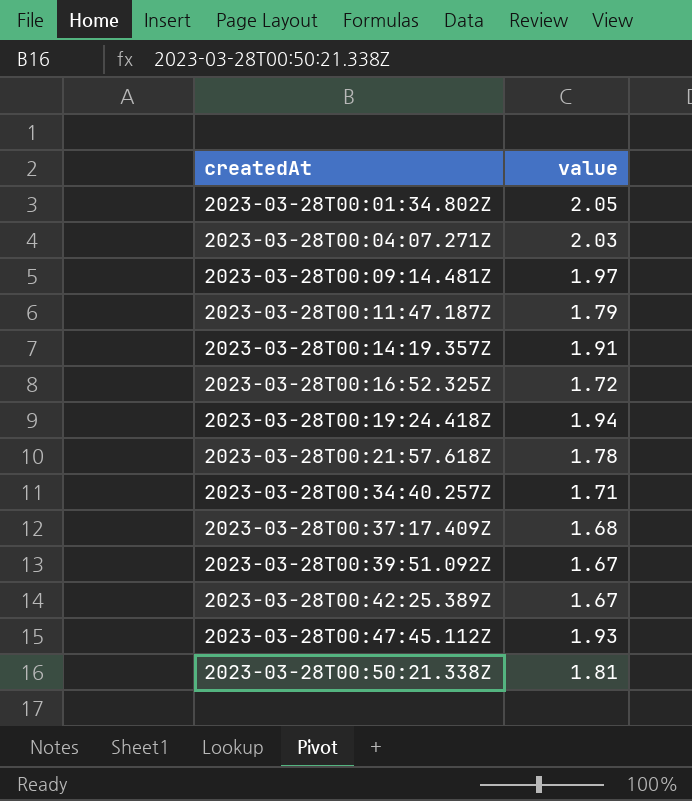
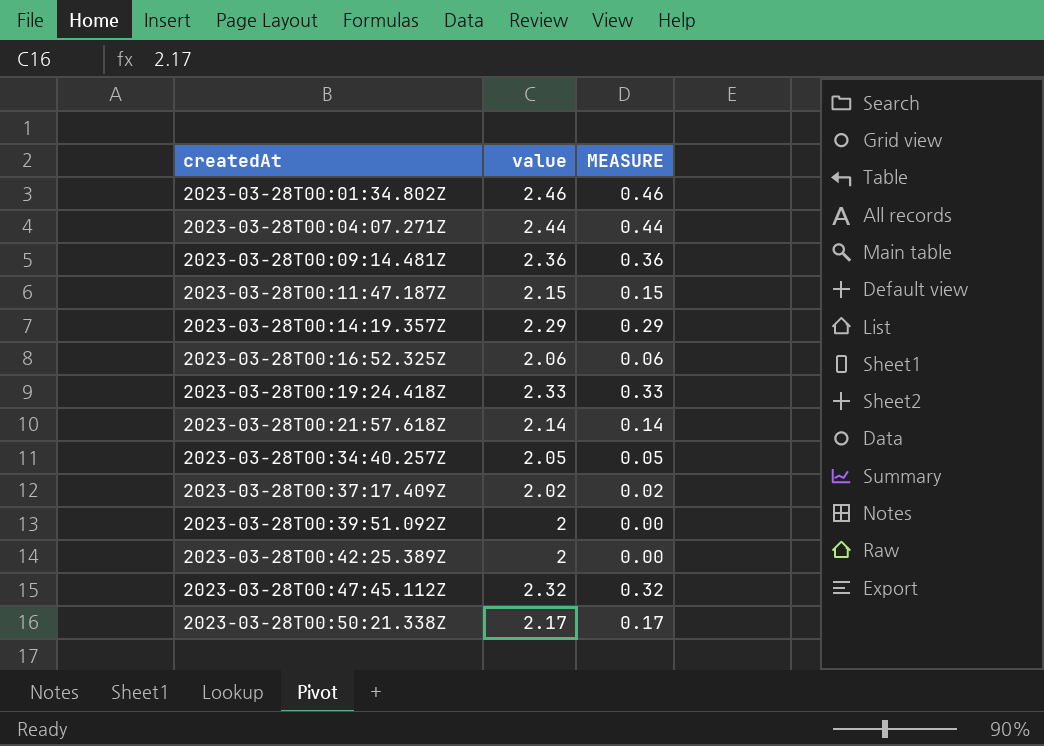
column MEASURE | formula: none -> [value] - 2
2023-03-28T00:01:34.802Z | value: 2.05 -> 2.46
2023-03-28T00:04:07.271Z | value: 2.03 -> 2.44
2023-03-28T00:09:14.481Z | value: 1.97 -> 2.36
2023-03-28T00:11:47.187Z | value: 1.79 -> 2.15
2023-03-28T00:14:19.357Z | value: 1.91 -> 2.29
2023-03-28T00:16:52.325Z | value: 1.72 -> 2.06
2023-03-28T00:19:24.418Z | value: 1.94 -> 2.33
2023-03-28T00:21:57.618Z | value: 1.78 -> 2.14
2023-03-28T00:34:40.257Z | value: 1.71 -> 2.05
2023-03-28T00:37:17.409Z | value: 1.68 -> 2.02
2023-03-28T00:39:51.092Z | value: 1.67 -> 2
2023-03-28T00:42:25.389Z | value: 1.67 -> 2
2023-03-28T00:47:45.112Z | value: 1.93 -> 2.32
2023-03-28T00:50:21.338Z | value: 1.81 -> 2.17

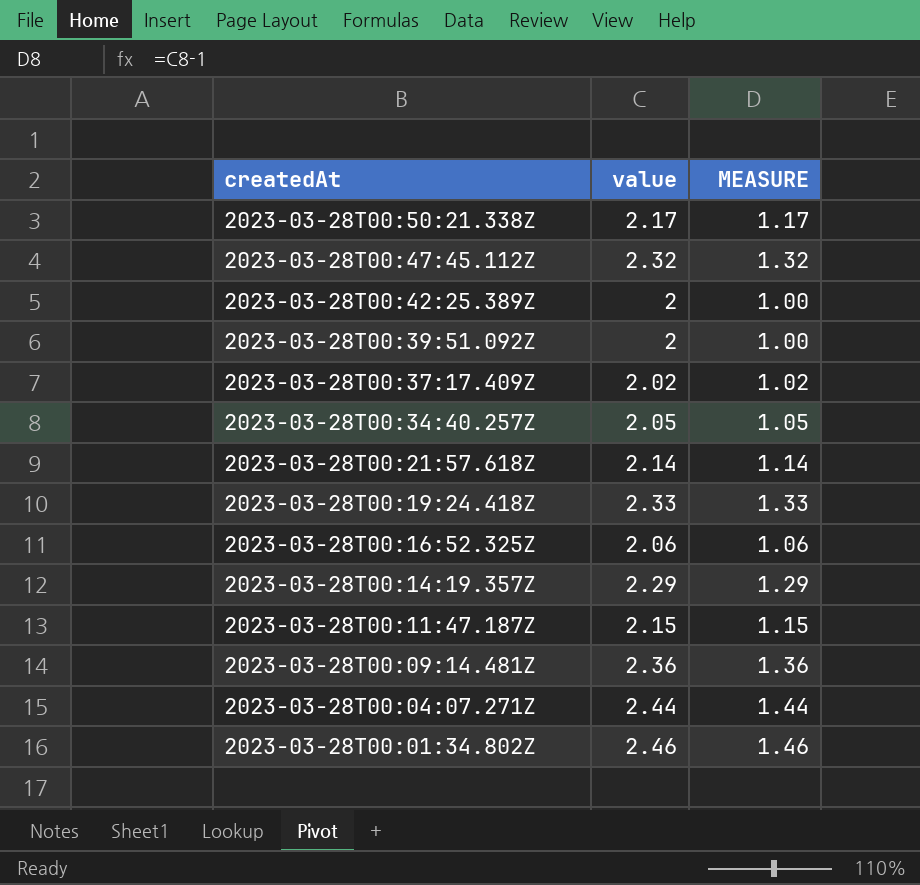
row order: createdAt ascending -> createdAt descending
column MEASURE | formula: [value] - 2 -> [value] - 1

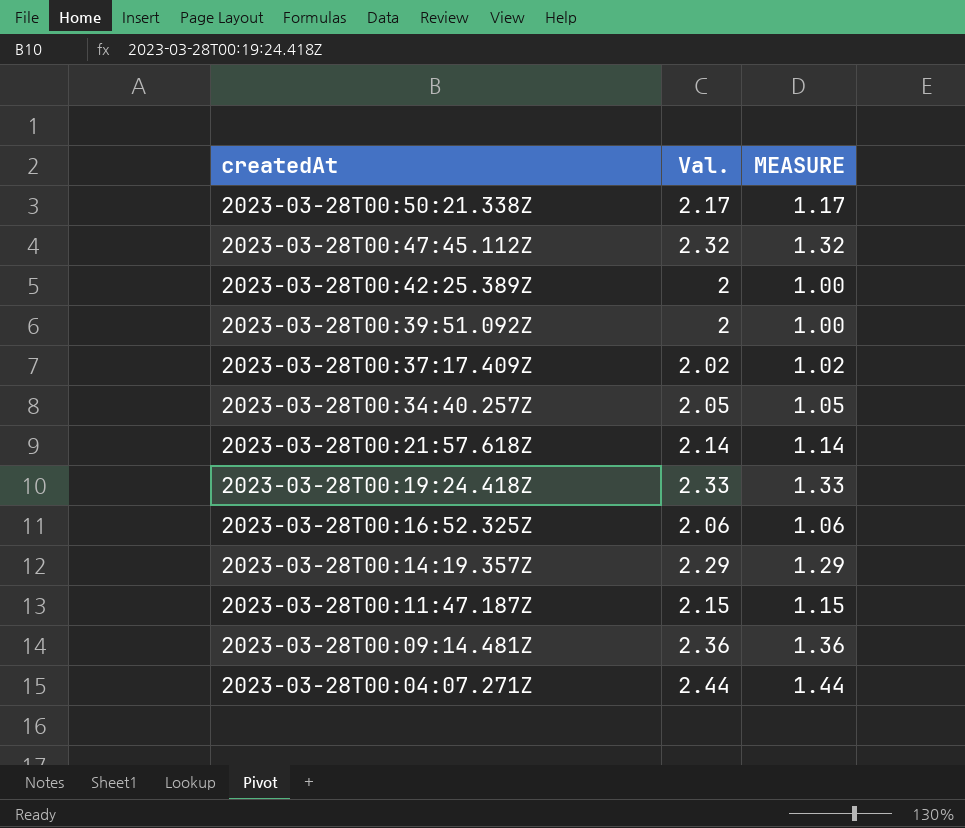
column name: value -> Val.
row 2023-03-28T00:01:34.802Z: 2.46 | 1.46 -> none

